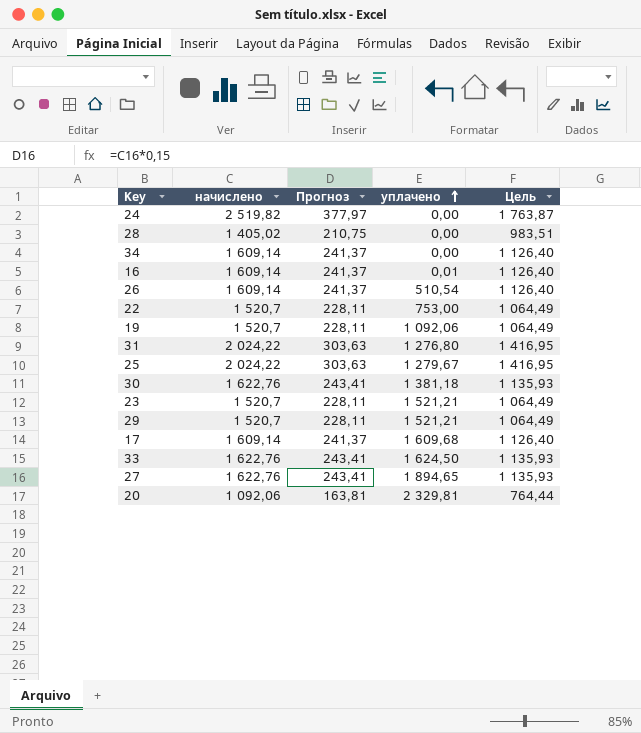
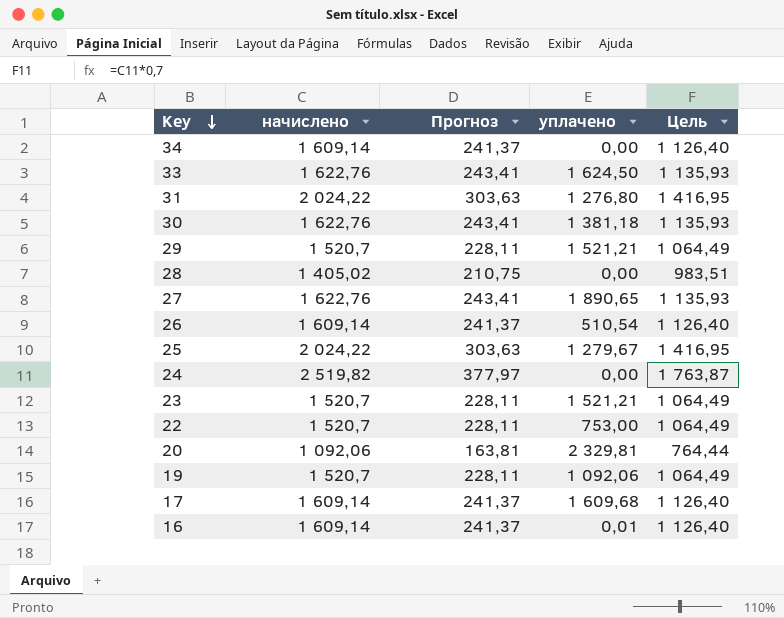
row order: уплачено ascending -> Key descending
27 | уплачено: 1 894,65 -> 1 890,65

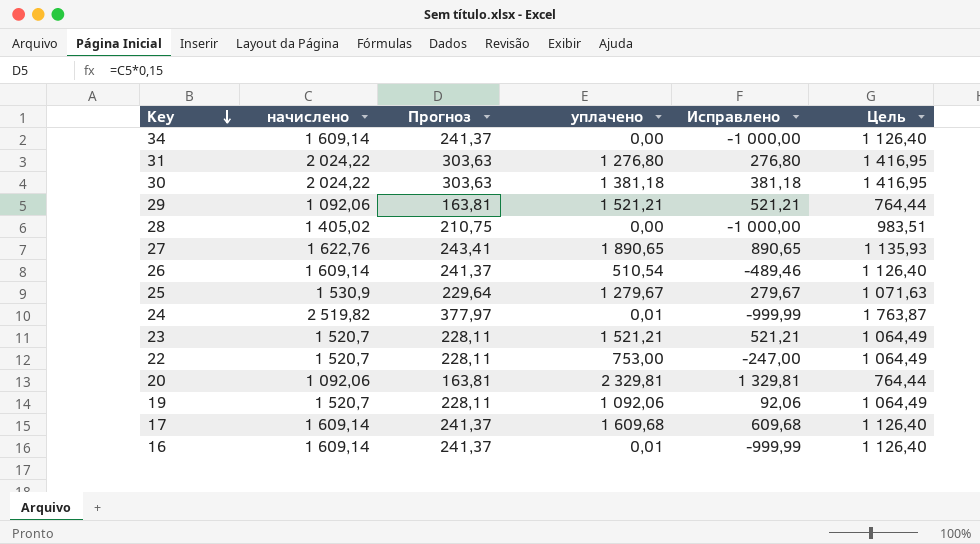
column Исправлено | formula: none -> [уплачено] - 1000
row 33: 1 622,76 | 243,41 | 1 624,50 | 1 135,93 -> none
30 | начислено: 1 622,76 -> 2 024,22
30 | Прогноз: 243,41 -> 303,63
30 | Цель: 1 135,93 -> 1 416,95
29 | начислено: 1 520,7 -> 1 092,06
29 | Прогноз: 228,11 -> 163,81
29 | Цель: 1 064,49 -> 764,44
25 | начислено: 2 024,22 -> 1 530,9
25 | Прогноз: 303,63 -> 229,64
25 | Цель: 1 416,95 -> 1 071,63
24 | уплачено: 0,00 -> 0,01

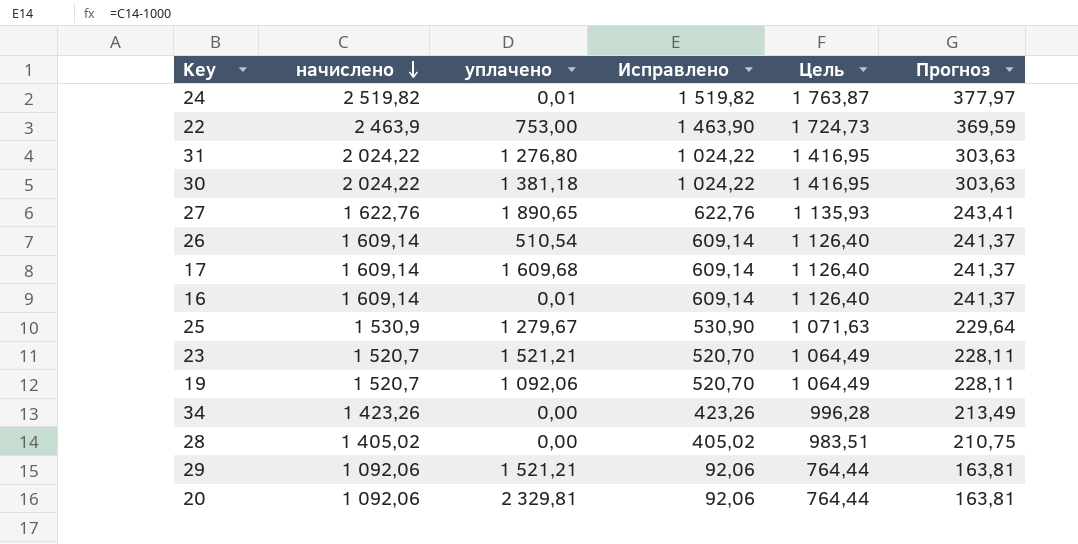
row order: Key descending -> начислено descending
column Исправлено | formula: [уплачено] - 1000 -> [начислено] - 1000
column Прогноз | position: 3 -> 6
22 | начислено: 1 520,7 -> 2 463,9
22 | Цель: 1 064,49 -> 1 724,73
22 | Прогноз: 228,11 -> 369,59
34 | начислено: 1 609,14 -> 1 423,26
34 | Цель: 1 126,40 -> 996,28
34 | Прогноз: 241,37 -> 213,49

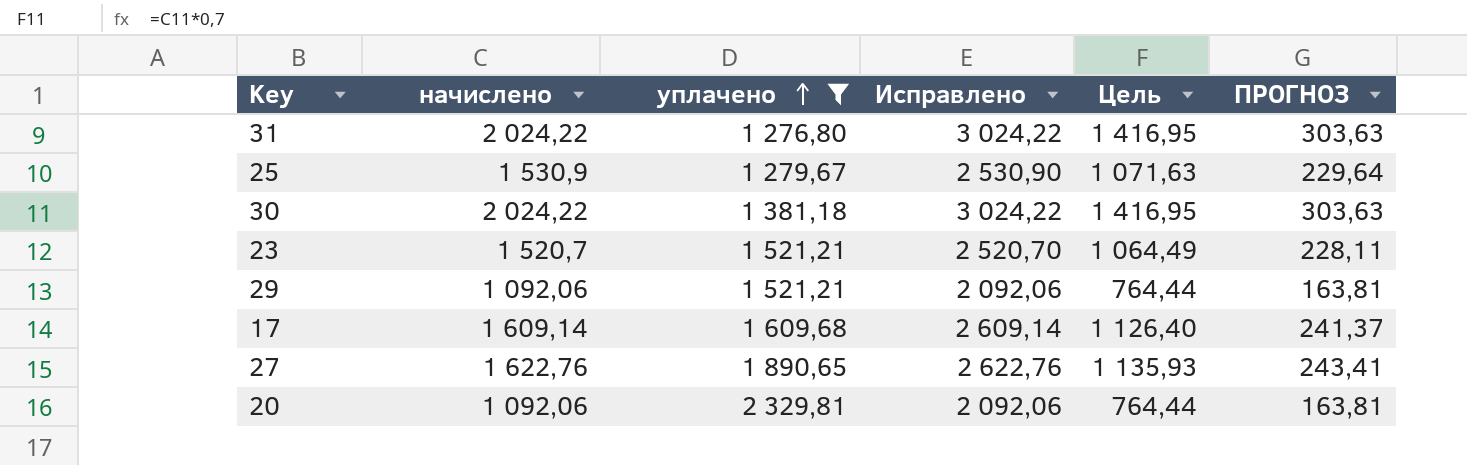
filter: none -> уплачено >= 1 276,80
row order: начислено descending -> уплачено ascending
column Исправлено | formula: [начислено] - 1000 -> [начислено] + 1000
column name: Прогноз -> ПРОГНОЗ

